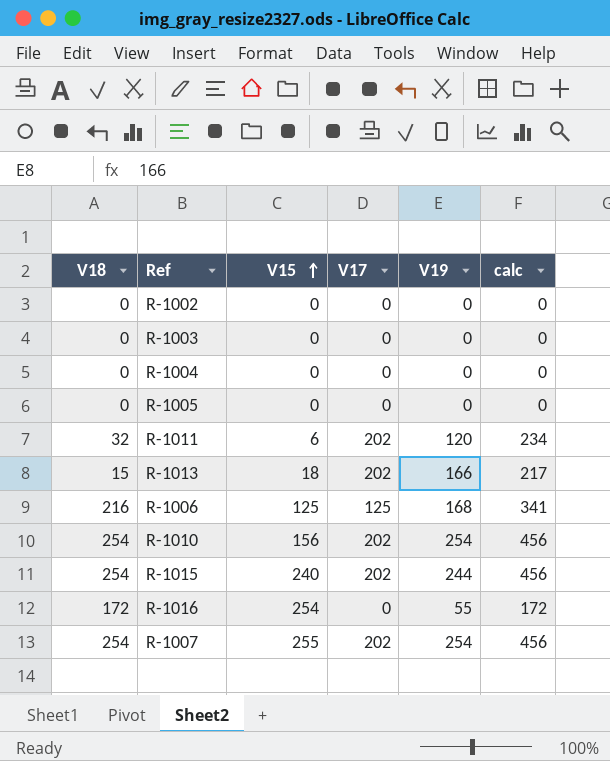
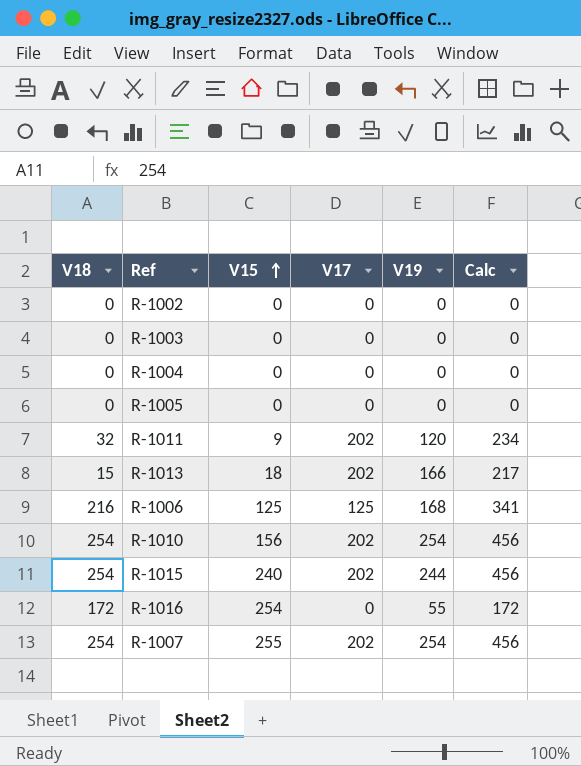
column name: calc -> Calc
R-1011 | V15: 6 -> 9

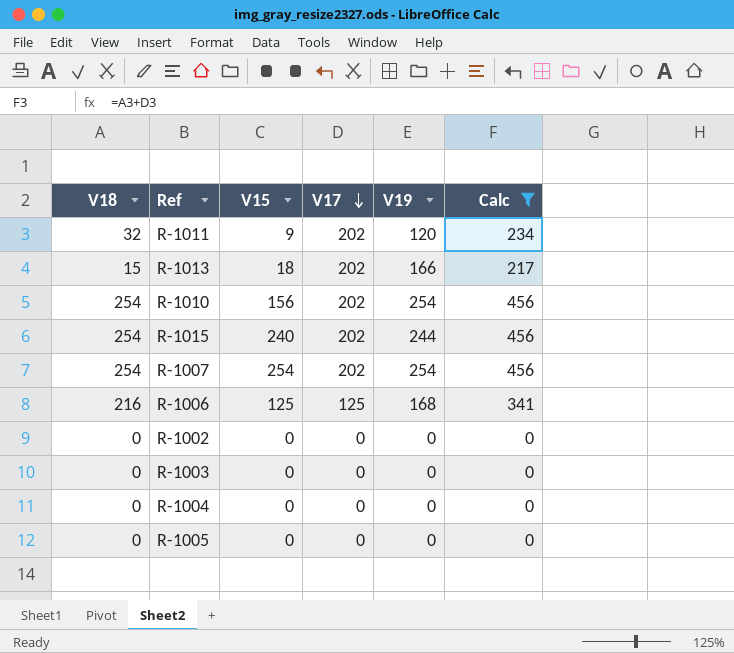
filter: none -> Calc != 172
row order: V15 ascending -> V17 descending
R-1007 | V15: 255 -> 254

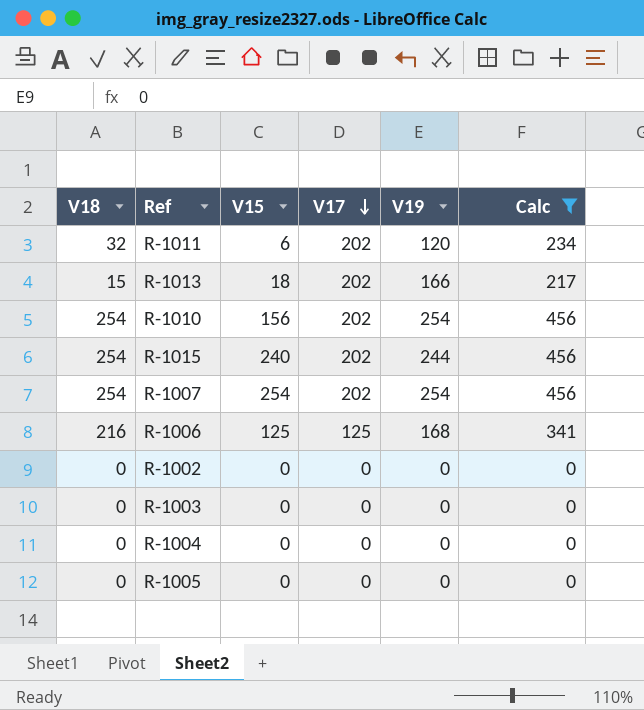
R-1011 | V15: 9 -> 6

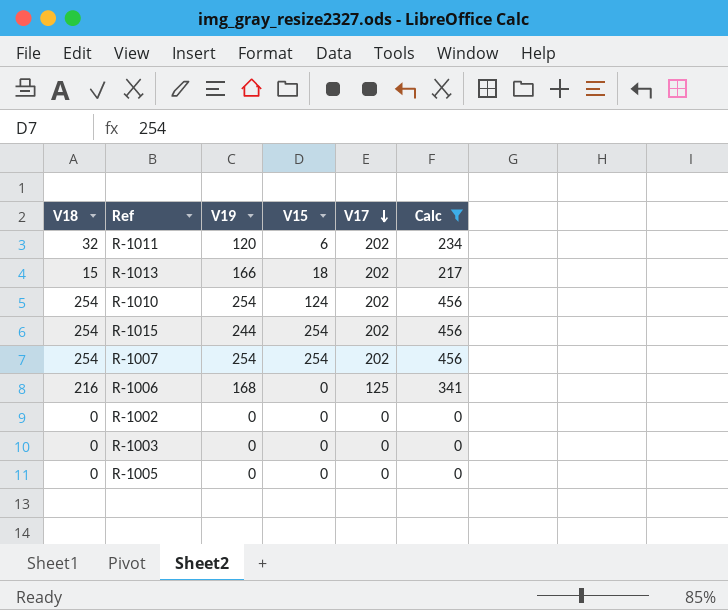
column V19 | position: 5 -> 3
row R-1004: 0 | 0 | 0 | 0 | 0 -> none
R-1010 | V15: 156 -> 124
R-1015 | V15: 240 -> 254
R-1006 | V15: 125 -> 0

